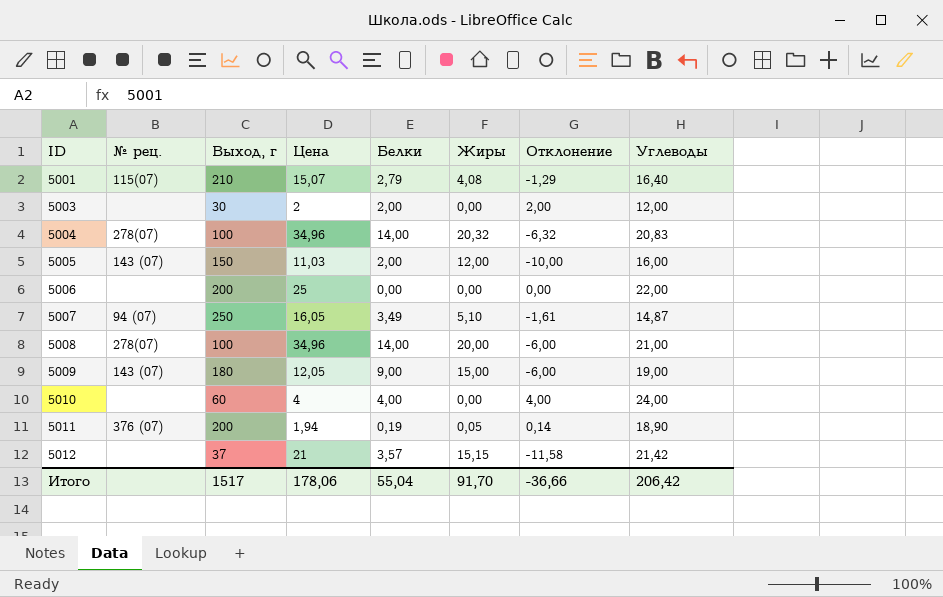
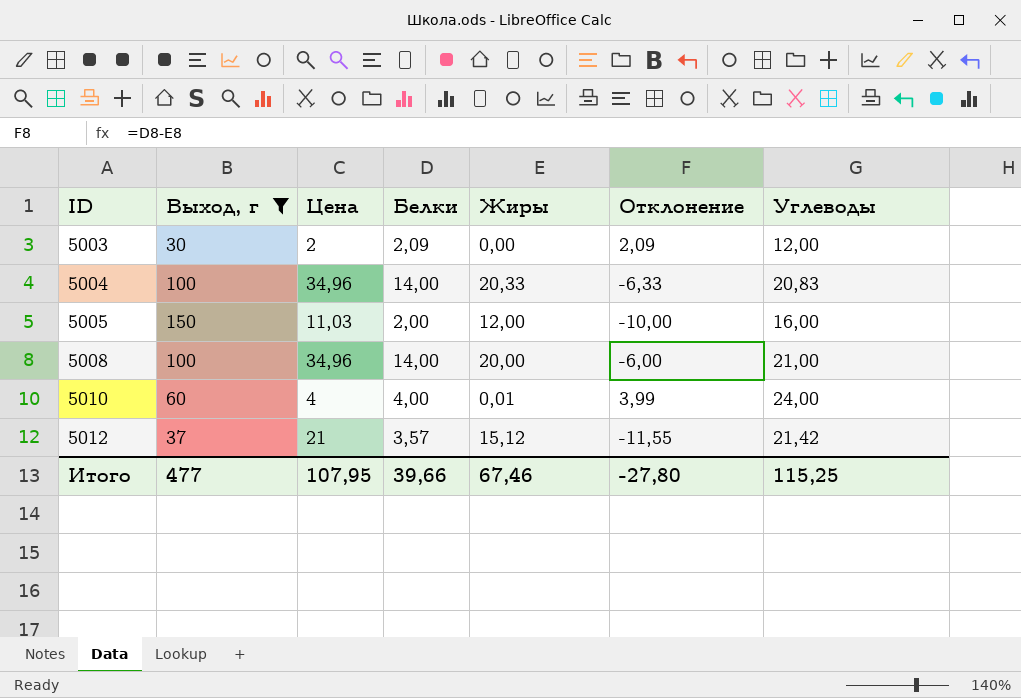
filter: none -> Выход, г <= 150
column № рец. | position: 2 -> none
5003 | Белки: 2,00 -> 2,09
5003 | Отклонение: 2,00 -> 2,09
5004 | Жиры: 20,32 -> 20,33
5004 | Отклонение: -6,32 -> -6,33
5010 | Жиры: 0,00 -> 0,01
5010 | Отклонение: 4,00 -> 3,99
5012 | Жиры: 15,15 -> 15,12
5012 | Отклонение: -11,58 -> -11,55
Итого | Выход, г: 1517 -> 477
Итого | Цена: 178,06 -> 107,95
Итого | Белки: 55,04 -> 39,66
Итого | Жиры: 91,70 -> 67,46
Итого | Отклонение: -36,66 -> -27,80
Итого | Углеводы: 206,42 -> 115,25

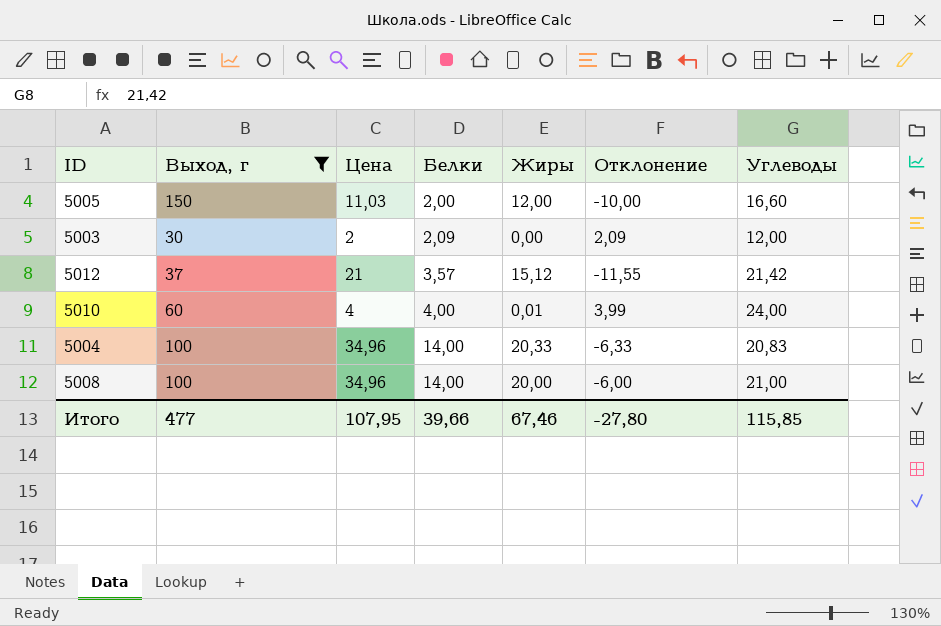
row order: ID ascending -> Белки ascending
5005 | Углеводы: 16,00 -> 16,60
Итого | Углеводы: 115,25 -> 115,85

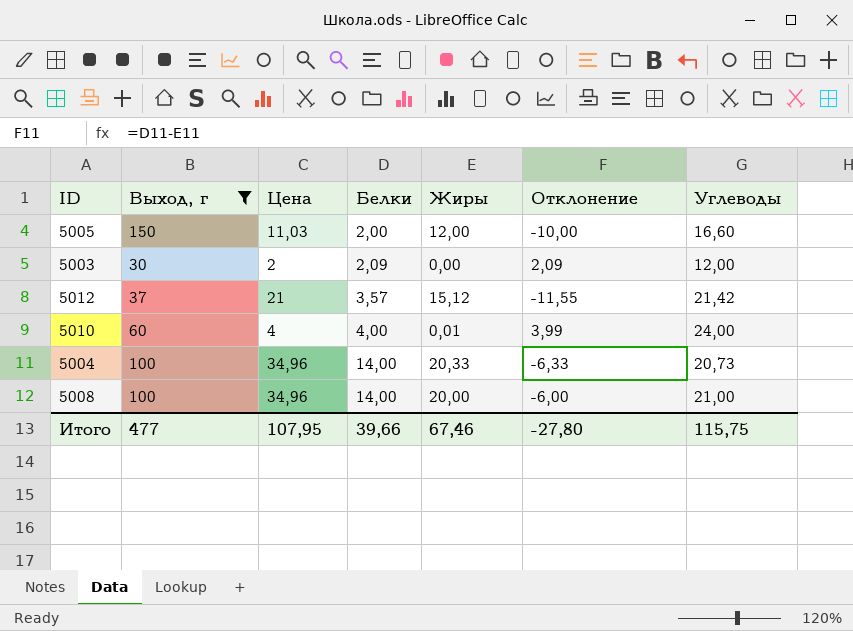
5004 | Углеводы: 20,83 -> 20,73
Итого | Углеводы: 115,85 -> 115,75

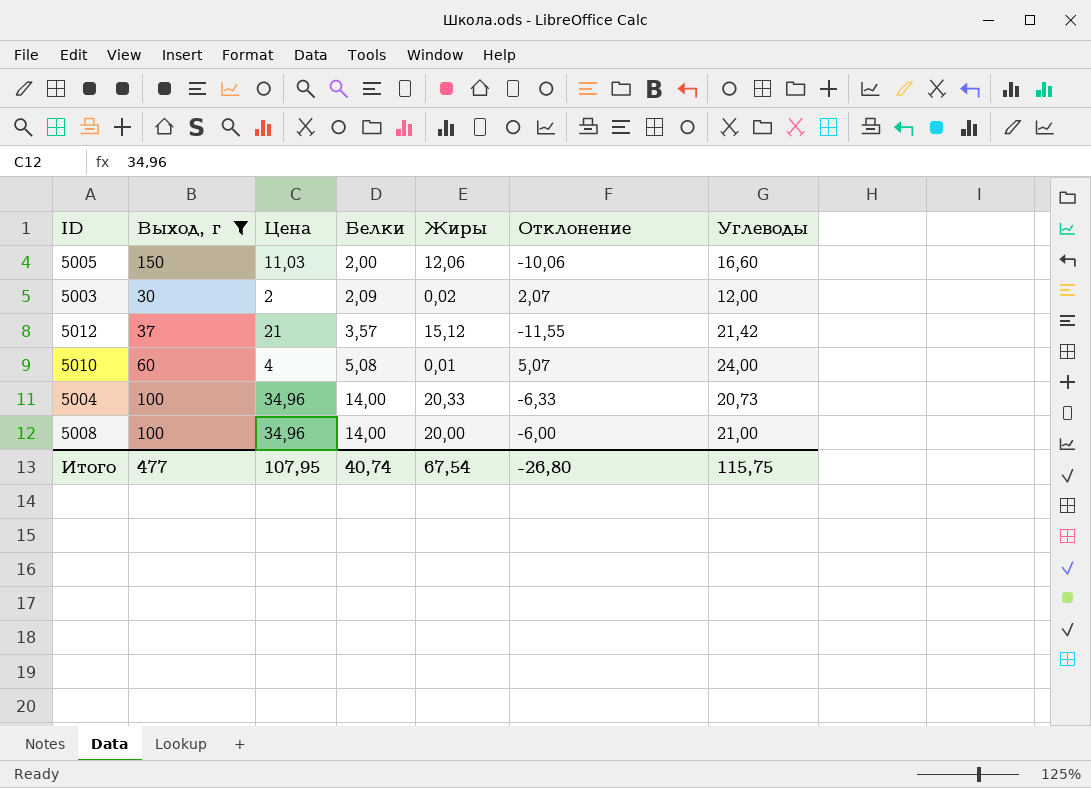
5005 | Жиры: 12,00 -> 12,06
5005 | Отклонение: -10,00 -> -10,06
5003 | Жиры: 0,00 -> 0,02
5003 | Отклонение: 2,09 -> 2,07
5010 | Белки: 4,00 -> 5,08
5010 | Отклонение: 3,99 -> 5,07
Итого | Белки: 39,66 -> 40,74
Итого | Жиры: 67,46 -> 67,54
Итого | Отклонение: -27,80 -> -26,80

